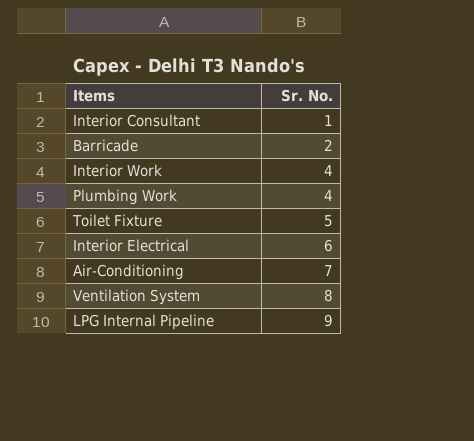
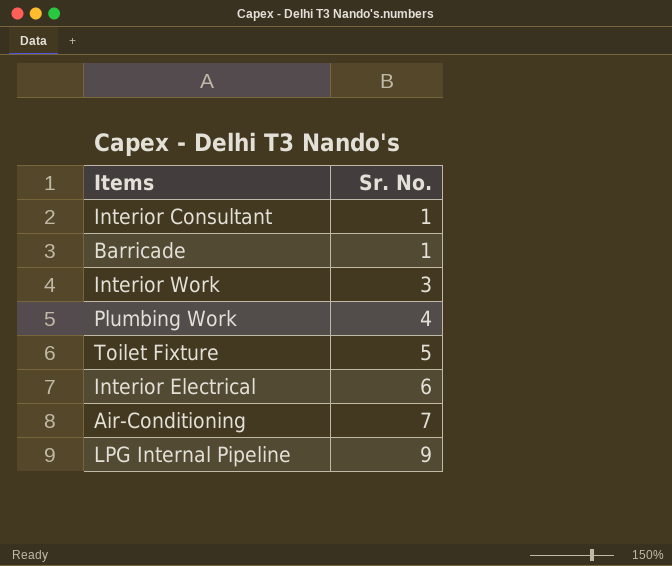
row Ventilation System: 8 -> none
Barricade | Sr. No.: 2 -> 1
Interior Work | Sr. No.: 4 -> 3

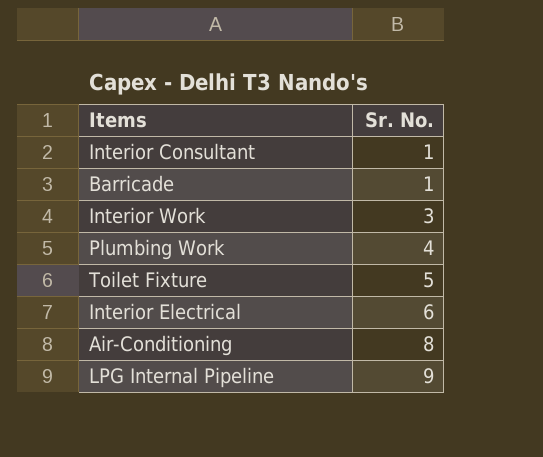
Air-Conditioning | Sr. No.: 7 -> 8

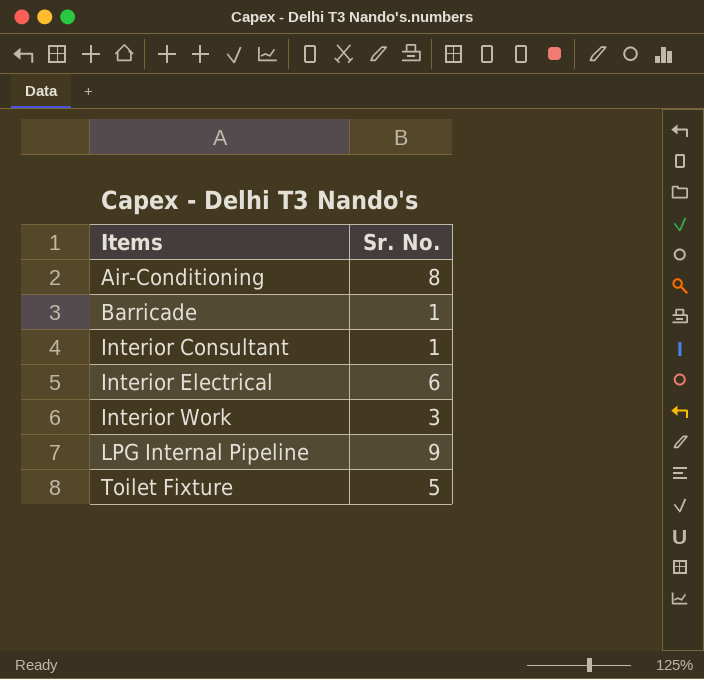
row order: Sr. No. ascending -> Items ascending
row Plumbing Work: 4 -> none

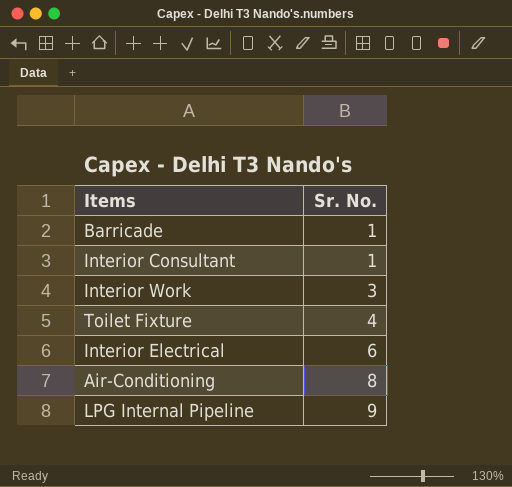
row order: Items ascending -> Sr. No. ascending
Toilet Fixture | Sr. No.: 5 -> 4

